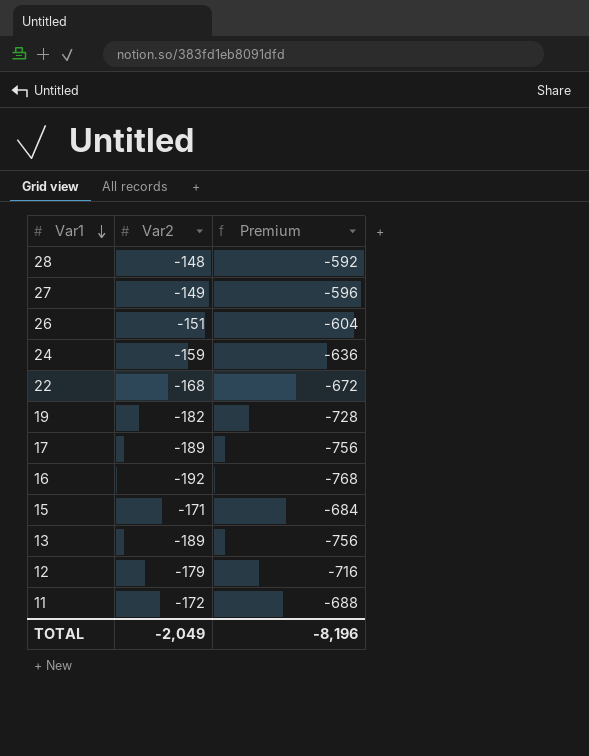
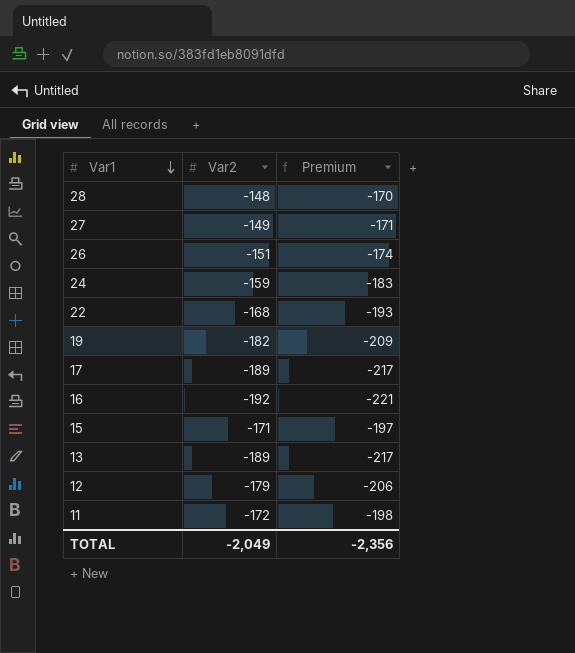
column Premium | formula: [Var2] * 4 -> [Var2] * 1.15
TOTAL | Premium: -8,196 -> -2,356

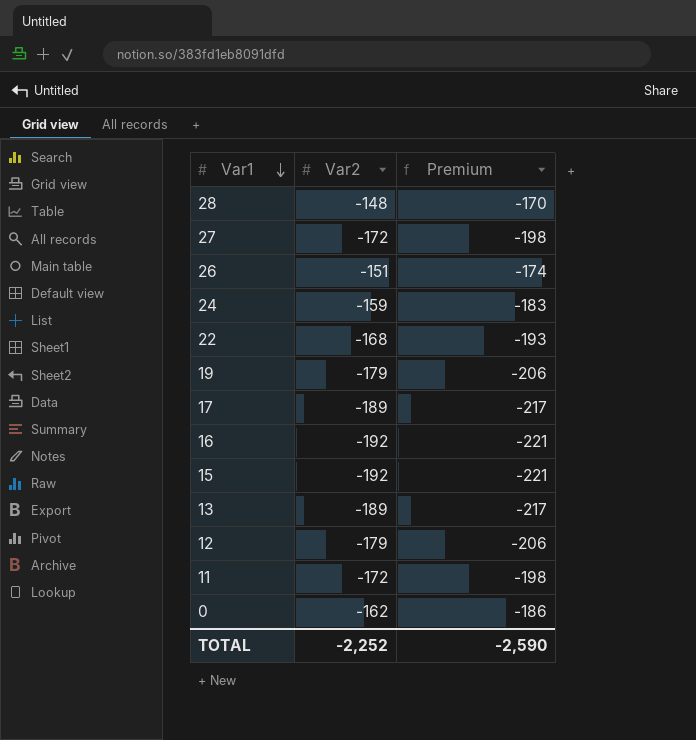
27 | Var2: -149 -> -172
27 | Premium: -171 -> -198
19 | Var2: -182 -> -179
19 | Premium: -209 -> -206
15 | Var2: -171 -> -192
15 | Premium: -197 -> -221
row 0: none -> -162 | -186
TOTAL | Var2: -2,049 -> -2,252
TOTAL | Premium: -2,356 -> -2,590

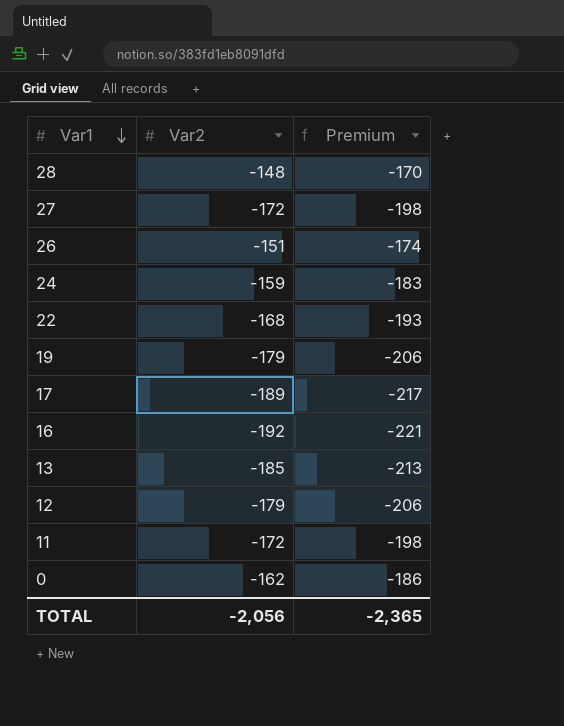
row 15: -192 | -221 -> none
13 | Var2: -189 -> -185
13 | Premium: -217 -> -213
TOTAL | Var2: -2,252 -> -2,056
TOTAL | Premium: -2,590 -> -2,365

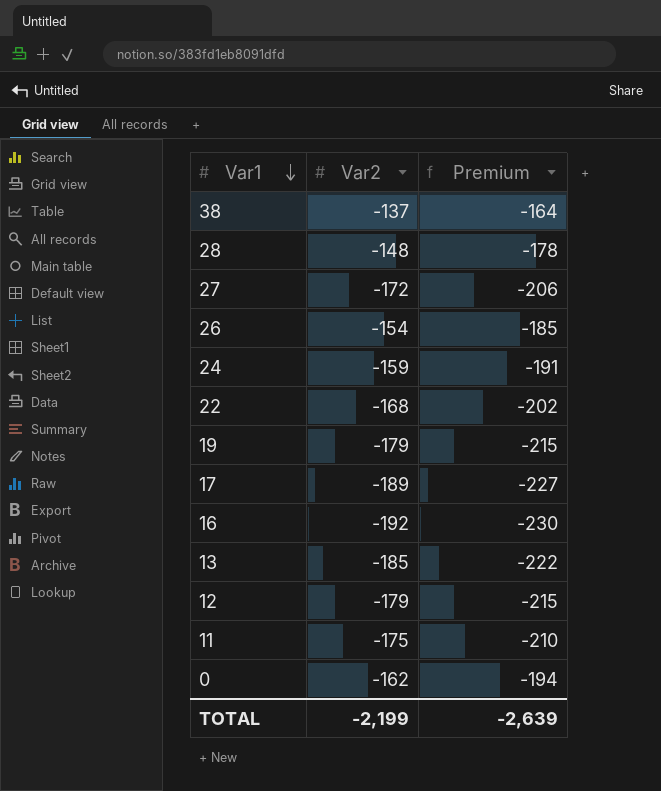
column Premium | formula: [Var2] * 1.15 -> [Var2] * 1.2
row 38: none -> -137 | -164
26 | Var2: -151 -> -154
11 | Var2: -172 -> -175
TOTAL | Var2: -2,056 -> -2,199
TOTAL | Premium: -2,365 -> -2,639

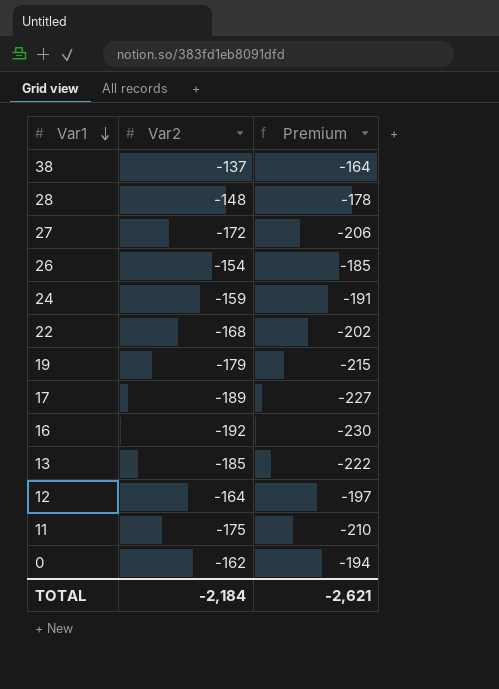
12 | Var2: -179 -> -164
12 | Premium: -215 -> -197
TOTAL | Var2: -2,199 -> -2,184
TOTAL | Premium: -2,639 -> -2,621

